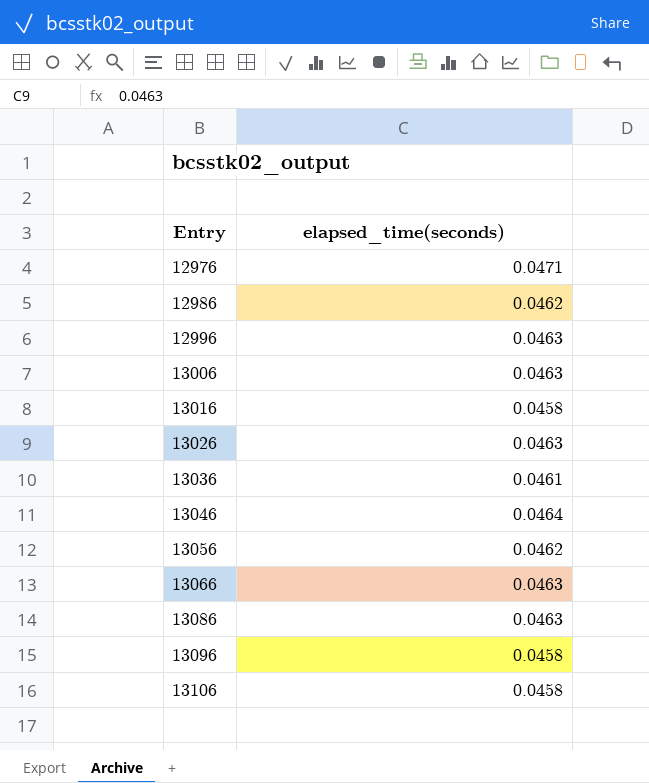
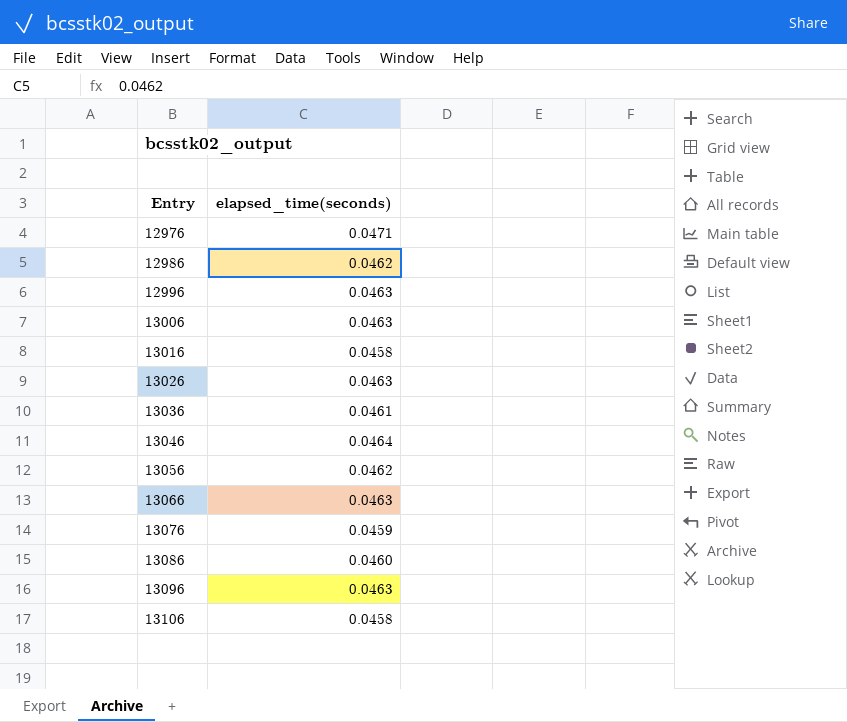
row 13076: none -> 0.0459
13086 | elapsed_time(seconds): 0.0463 -> 0.0460
13096 | elapsed_time(seconds): 0.0458 -> 0.0463

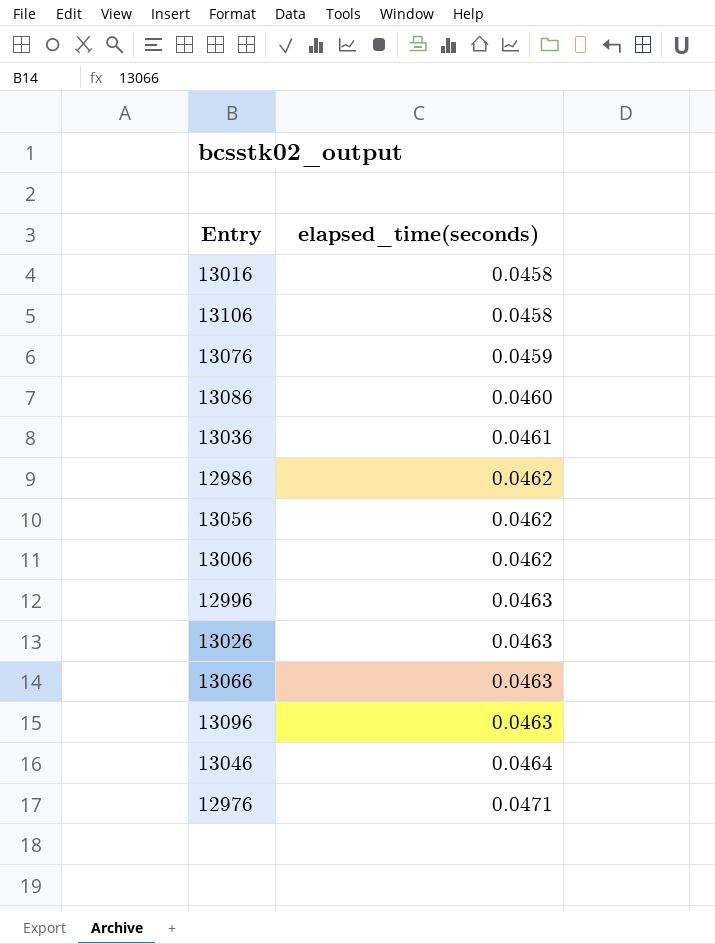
row order: Entry ascending -> elapsed_time(seconds) ascending
13006 | elapsed_time(seconds): 0.0463 -> 0.0462

